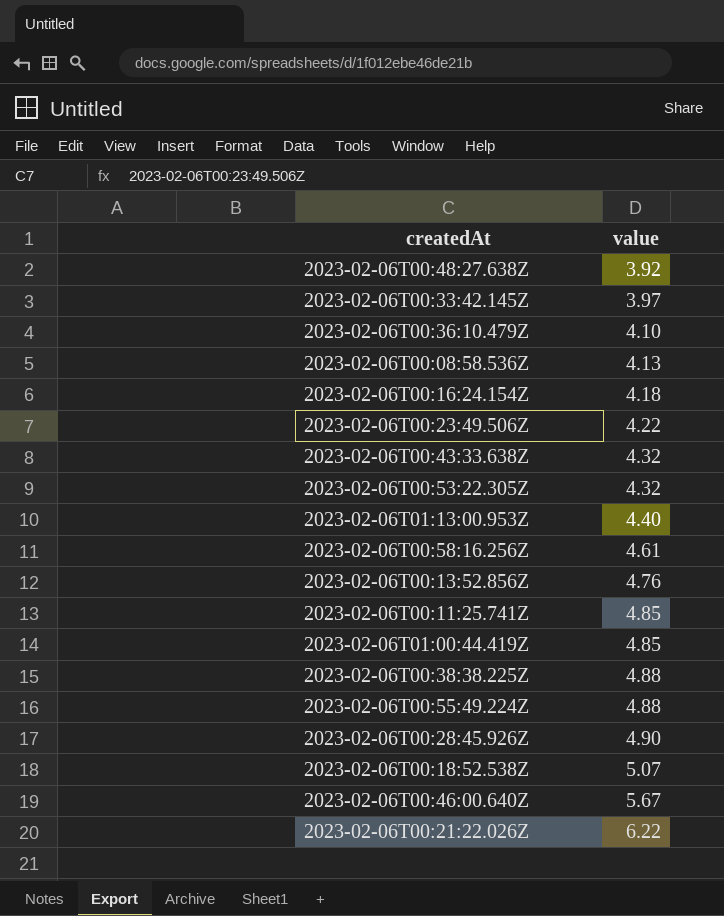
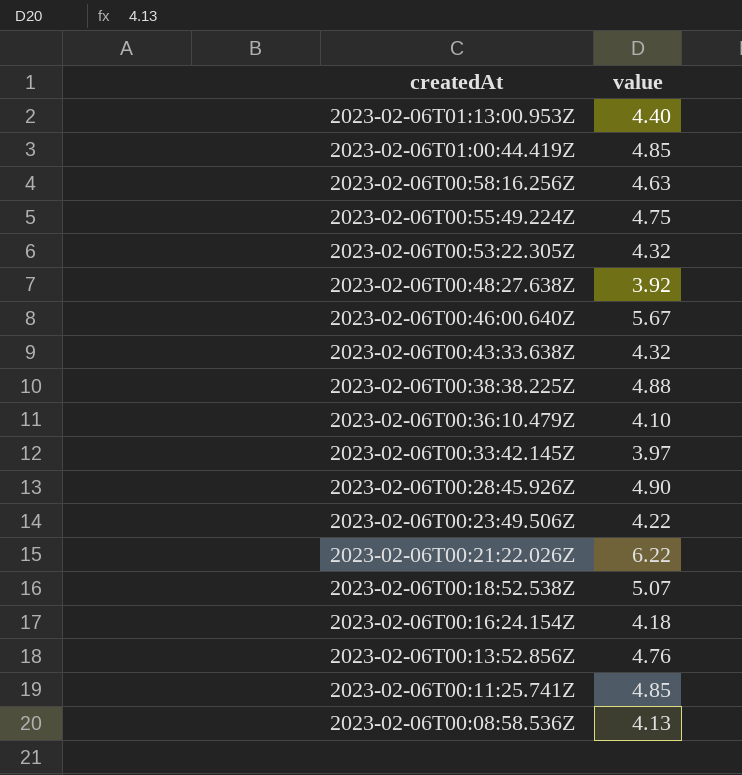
row order: value ascending -> createdAt descending
2023-02-06T00:58:16.256Z | value: 4.61 -> 4.63
2023-02-06T00:55:49.224Z | value: 4.88 -> 4.75

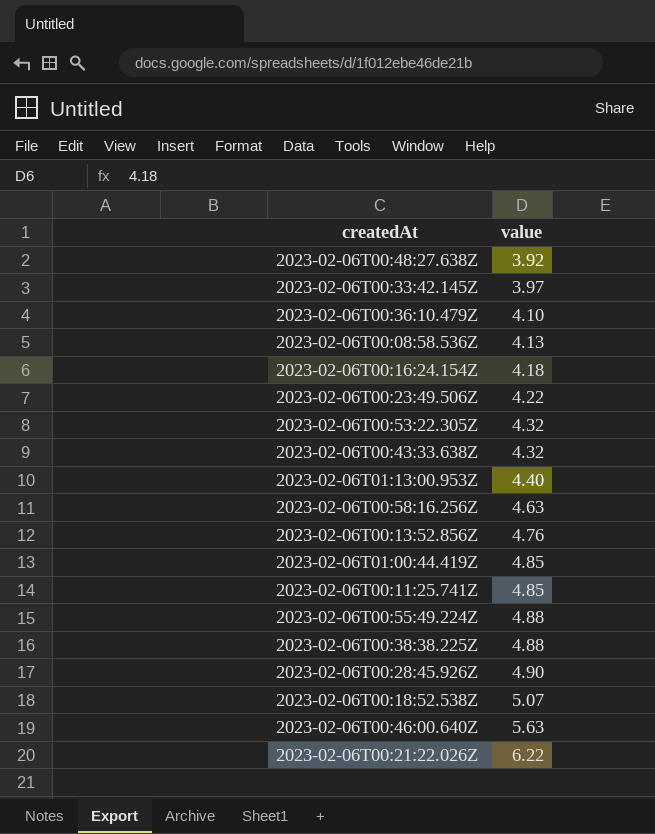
row order: createdAt descending -> value ascending
2023-02-06T00:55:49.224Z | value: 4.75 -> 4.88
2023-02-06T00:46:00.640Z | value: 5.67 -> 5.63

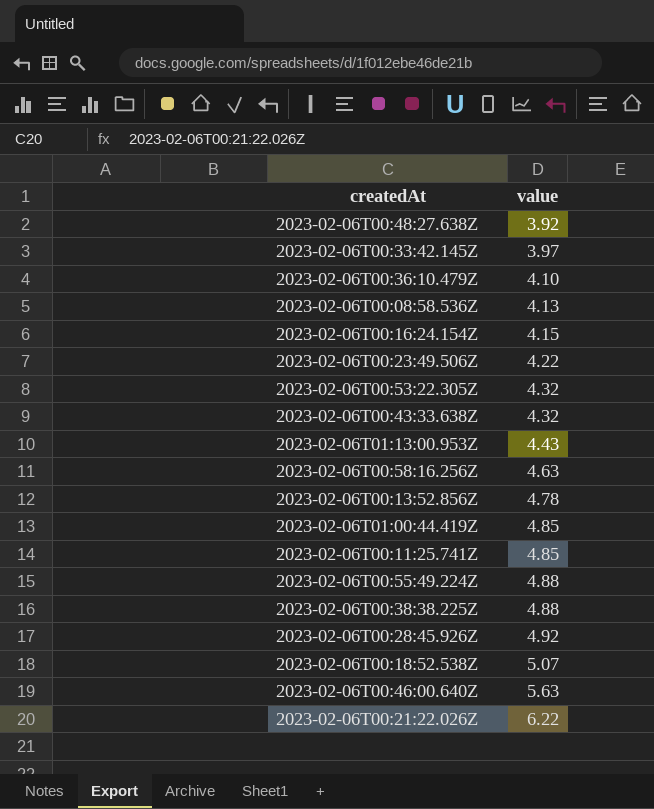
2023-02-06T00:16:24.154Z | value: 4.18 -> 4.15
2023-02-06T01:13:00.953Z | value: 4.40 -> 4.43
2023-02-06T00:13:52.856Z | value: 4.76 -> 4.78
2023-02-06T00:28:45.926Z | value: 4.90 -> 4.92

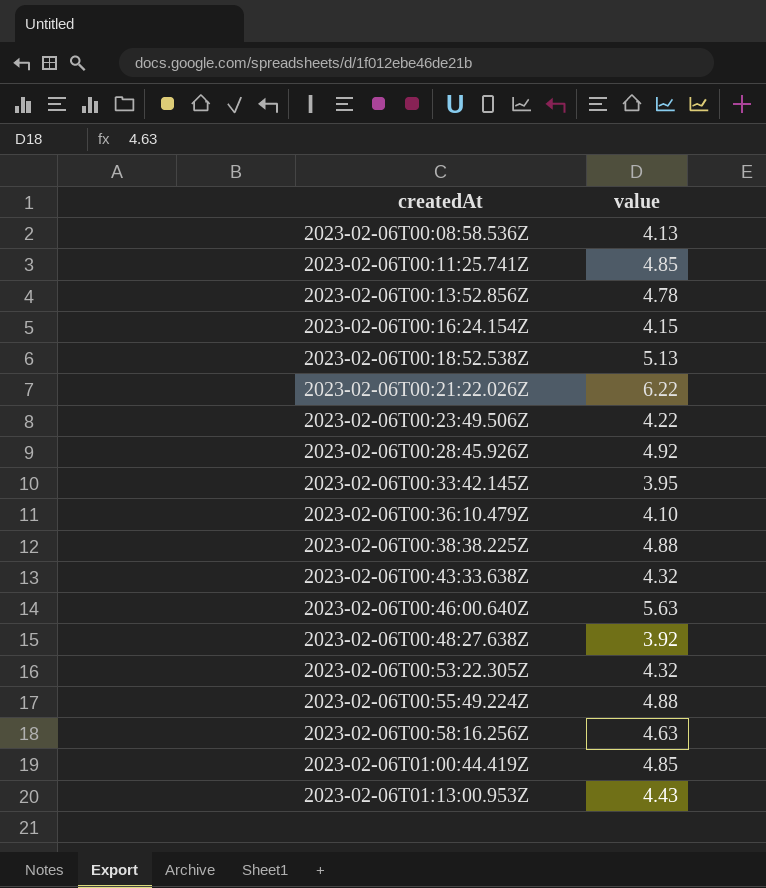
row order: value ascending -> createdAt ascending
2023-02-06T00:18:52.538Z | value: 5.07 -> 5.13
2023-02-06T00:33:42.145Z | value: 3.97 -> 3.95

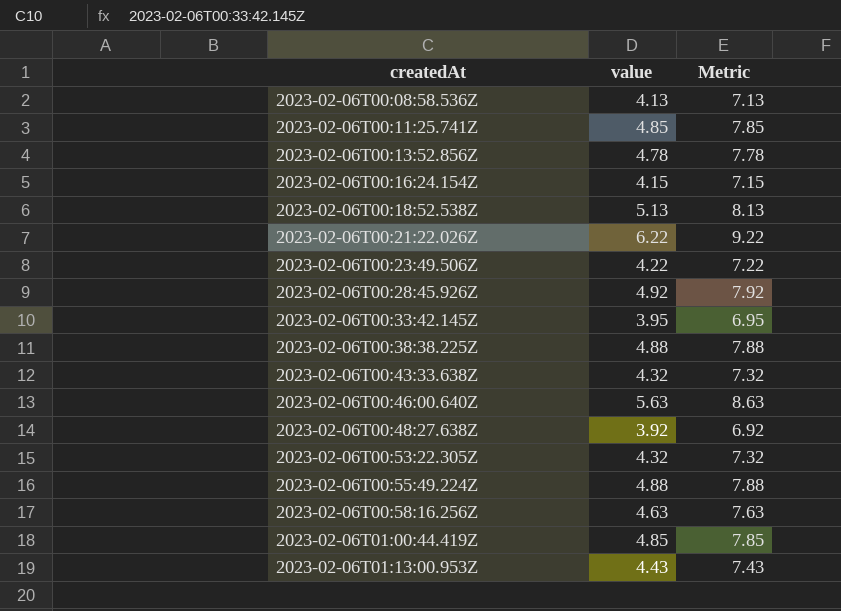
column Metric | formula: none -> [value] + 3
row 2023-02-06T00:36:10.479Z: 4.10 -> none

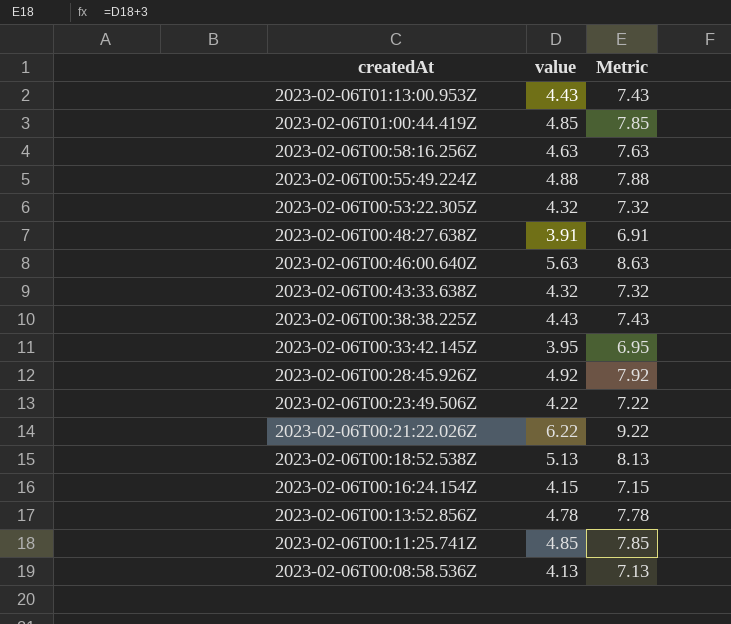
row order: createdAt ascending -> createdAt descending
2023-02-06T00:48:27.638Z | value: 3.92 -> 3.91
2023-02-06T00:48:27.638Z | Metric: 6.92 -> 6.91
2023-02-06T00:38:38.225Z | value: 4.88 -> 4.43
2023-02-06T00:38:38.225Z | Metric: 7.88 -> 7.43

